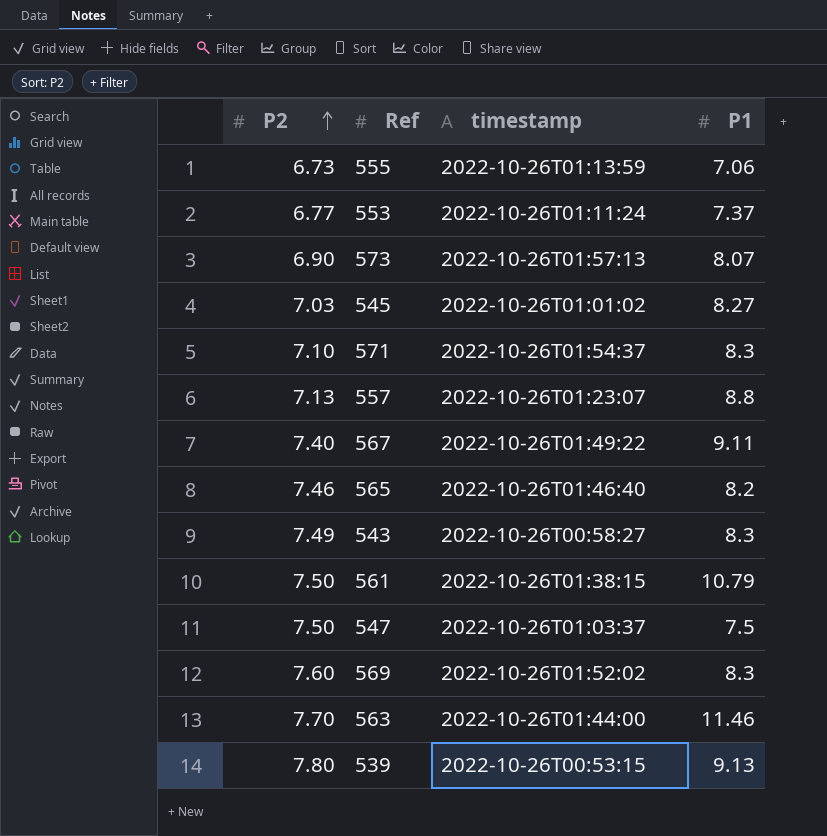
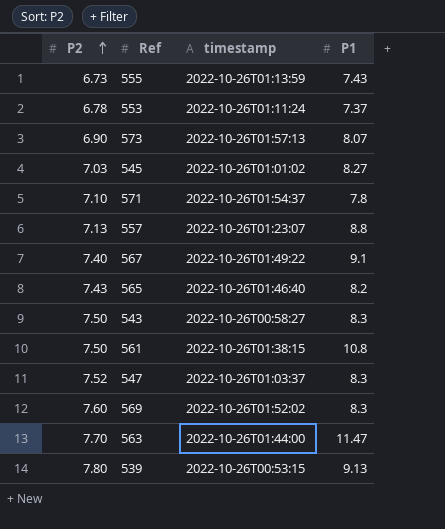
555 | P1: 7.06 -> 7.43
553 | P2: 6.77 -> 6.78
571 | P1: 8.3 -> 7.8
567 | P1: 9.11 -> 9.1
565 | P2: 7.46 -> 7.43
543 | P2: 7.49 -> 7.50
561 | P1: 10.79 -> 10.8
547 | P2: 7.50 -> 7.52
547 | P1: 7.5 -> 8.3
563 | P1: 11.46 -> 11.47

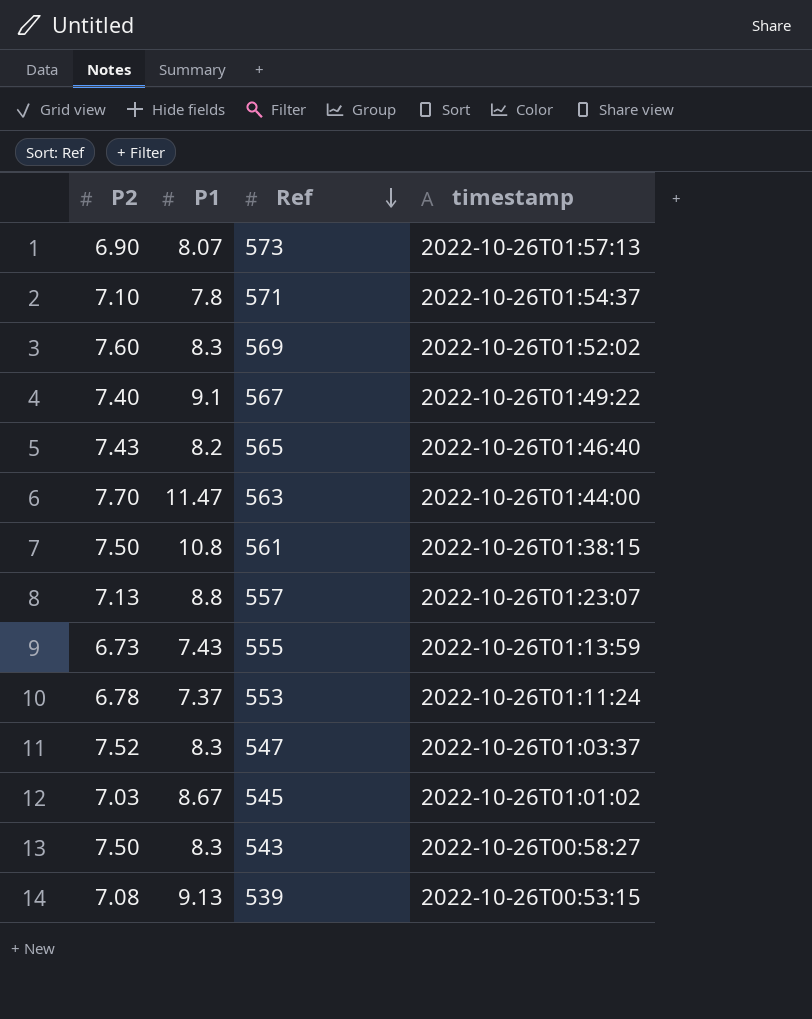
row order: P2 ascending -> Ref descending
column P1 | position: 4 -> 2
545 | P1: 8.27 -> 8.67
539 | P2: 7.80 -> 7.08

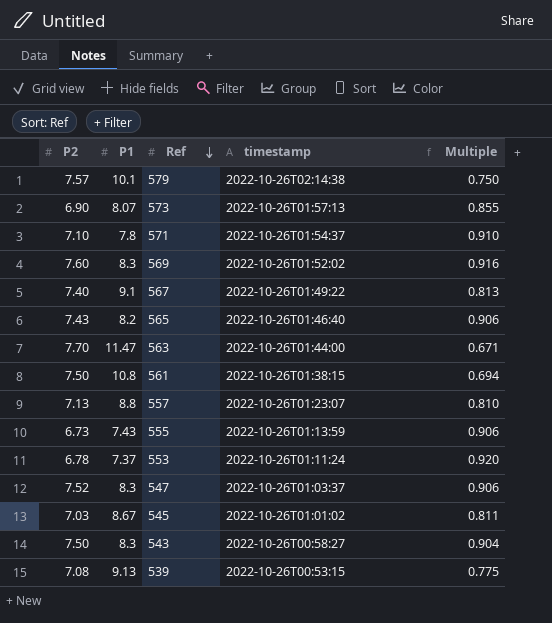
column Multiple | formula: none -> [P2] / [P1]
row 579: none -> 7.57 | 10.1 | 2022-10-26T02:14:38 | 0.750

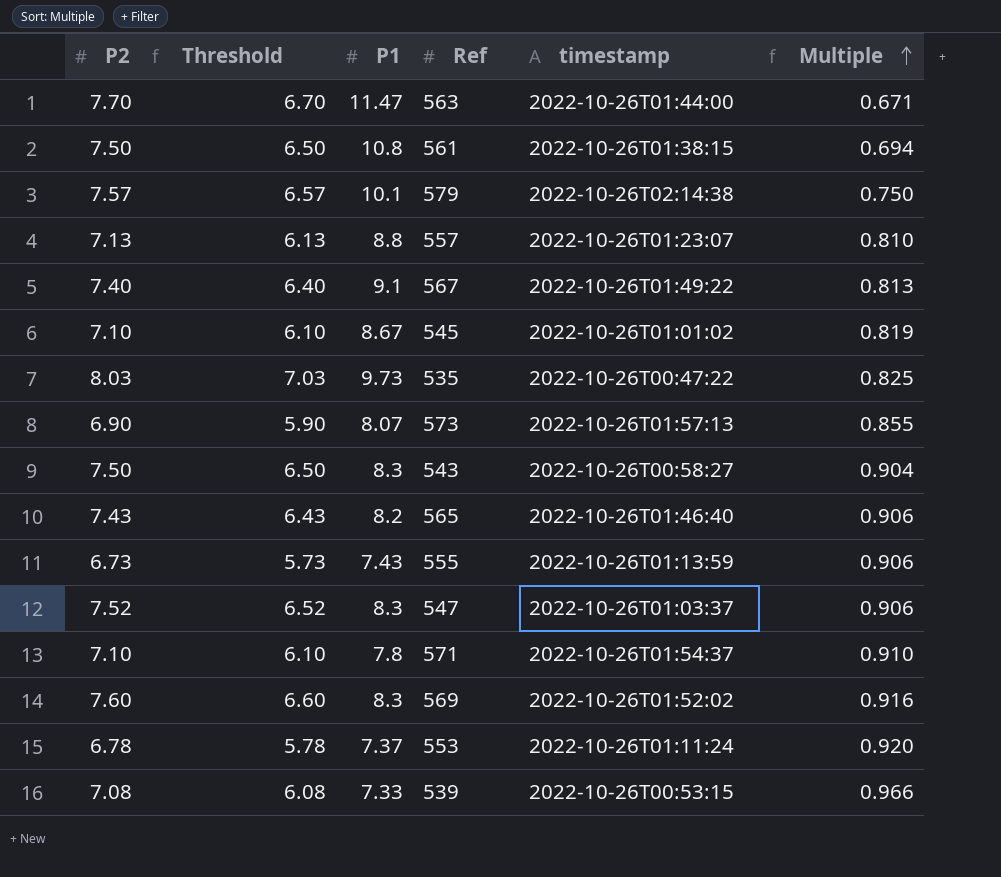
row order: Ref descending -> Multiple ascending
column Threshold | formula: none -> [P2] - 1
545 | P2: 7.03 -> 7.10
545 | Multiple: 0.811 -> 0.819
row 535: none -> 8.03 | 7.03 | 9.73 | 2022-10-26T00:47:22 | 0.825
539 | P1: 9.13 -> 7.33
539 | Multiple: 0.775 -> 0.966

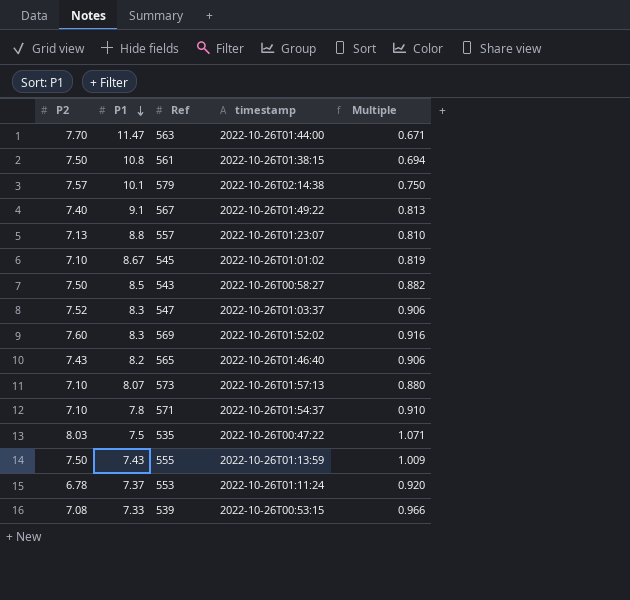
row order: Multiple ascending -> P1 descending
column Threshold | formula: [P2] - 1 -> none
543 | P1: 8.3 -> 8.5
543 | Multiple: 0.904 -> 0.882
573 | P2: 6.90 -> 7.10
573 | Multiple: 0.855 -> 0.880
535 | P1: 9.73 -> 7.5
535 | Multiple: 0.825 -> 1.071
555 | P2: 6.73 -> 7.50
555 | Multiple: 0.906 -> 1.009

